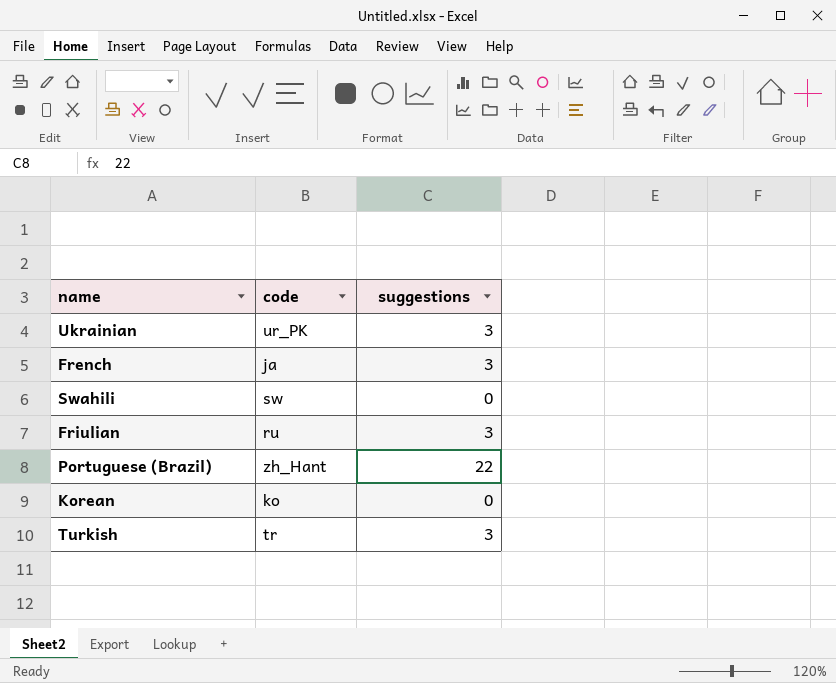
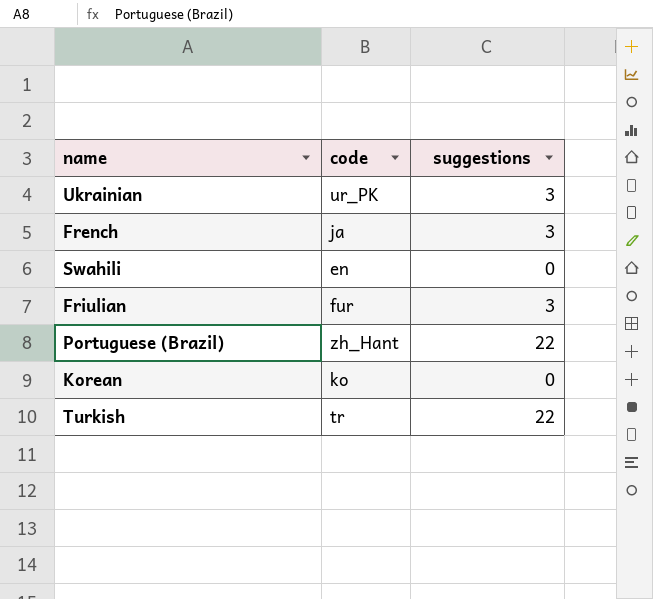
Swahili | code: sw -> en
Friulian | code: ru -> fur
Turkish | suggestions: 3 -> 22

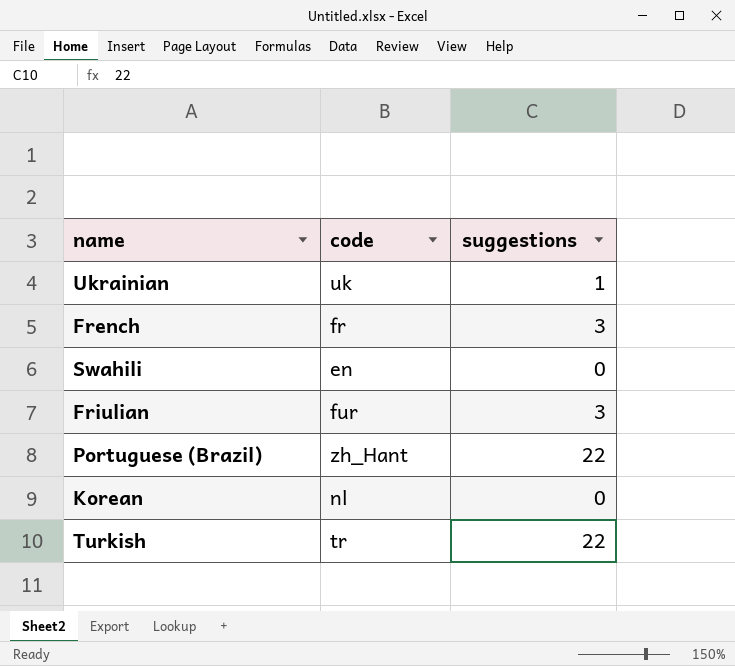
Ukrainian | code: ur_PK -> uk
Ukrainian | suggestions: 3 -> 1
French | code: ja -> fr
Korean | code: ko -> nl

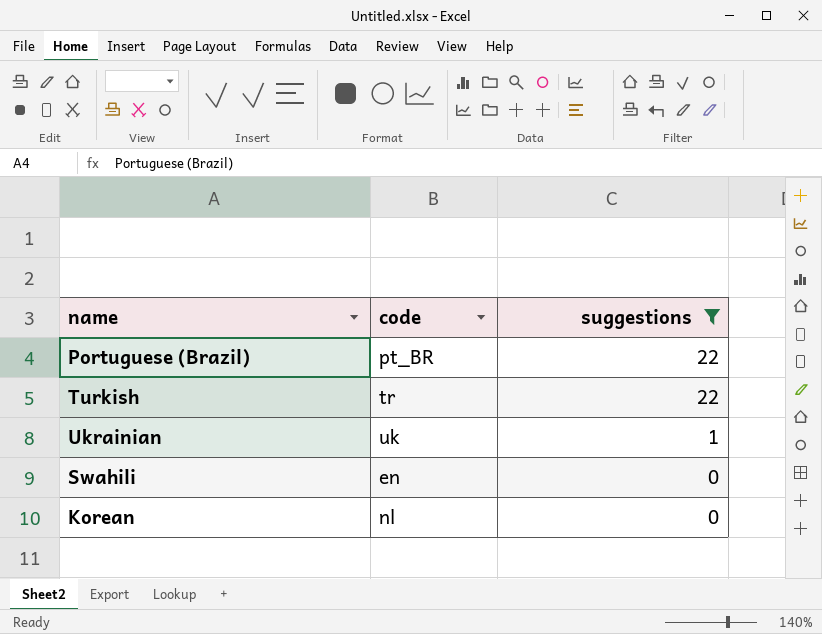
filter: none -> suggestions != 3
row order: none -> suggestions descending
Portuguese (Brazil) | code: zh_Hant -> pt_BR

